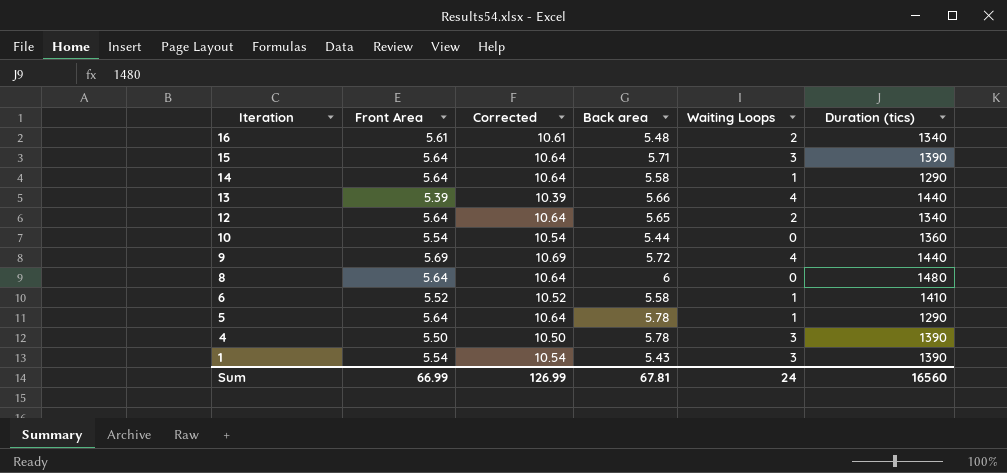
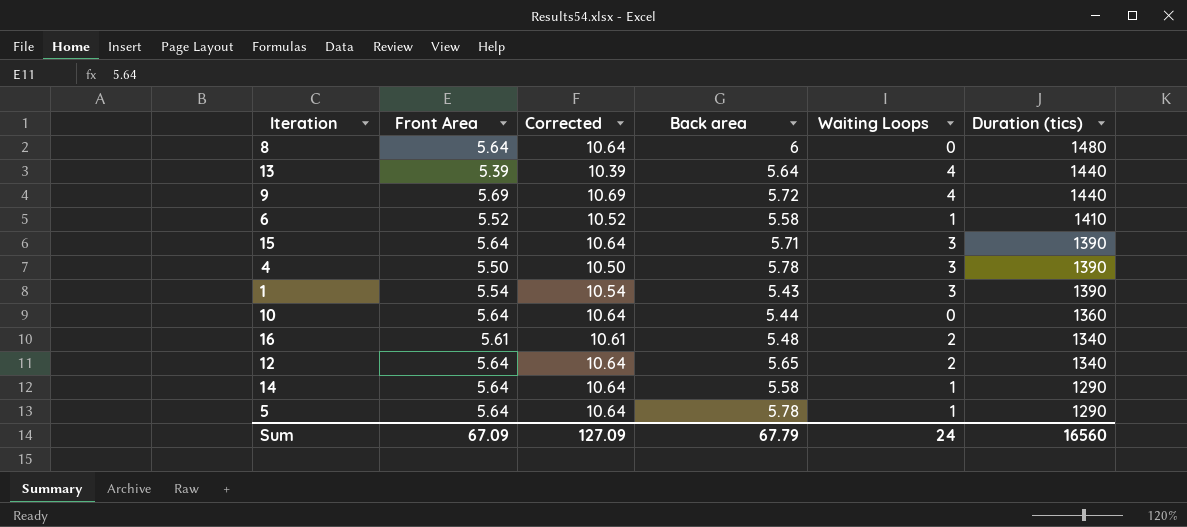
row order: Iteration descending -> Duration (tics) descending
13 | Back area: 5.66 -> 5.64
10 | Front Area: 5.54 -> 5.64
10 | Corrected: 10.54 -> 10.64
Sum | Front Area: 66.99 -> 67.09
Sum | Corrected: 126.99 -> 127.09
Sum | Back area: 67.81 -> 67.79

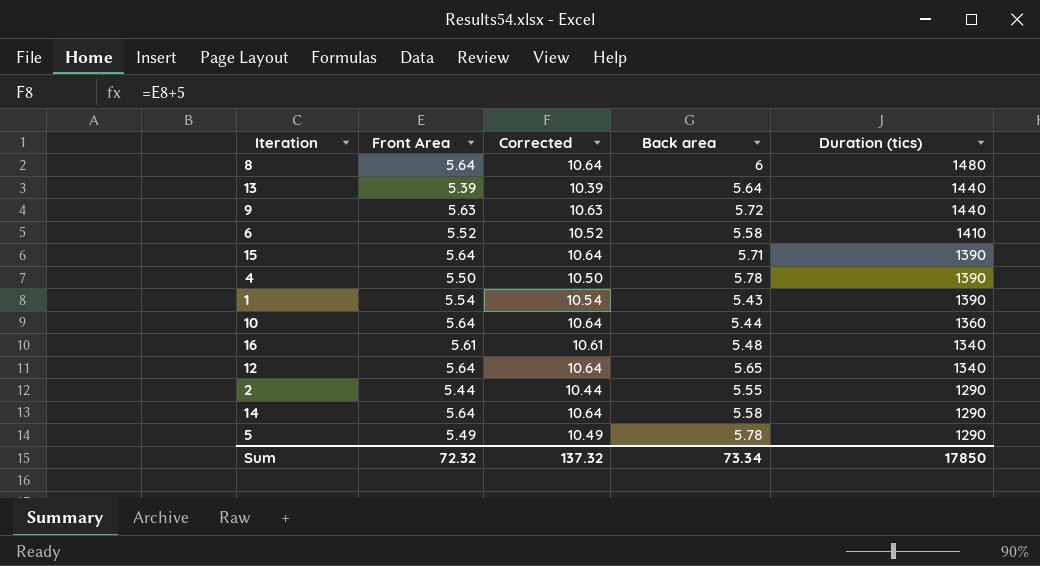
column Waiting Loops | position: 5 -> none
9 | Front Area: 5.69 -> 5.63
9 | Corrected: 10.69 -> 10.63
row 2: none -> 5.44 | 10.44 | 5.55 | 1290
5 | Front Area: 5.64 -> 5.49
5 | Corrected: 10.64 -> 10.49
Sum | Front Area: 67.09 -> 72.32
Sum | Corrected: 127.09 -> 137.32
Sum | Back area: 67.79 -> 73.34
Sum | Duration (tics): 16560 -> 17850

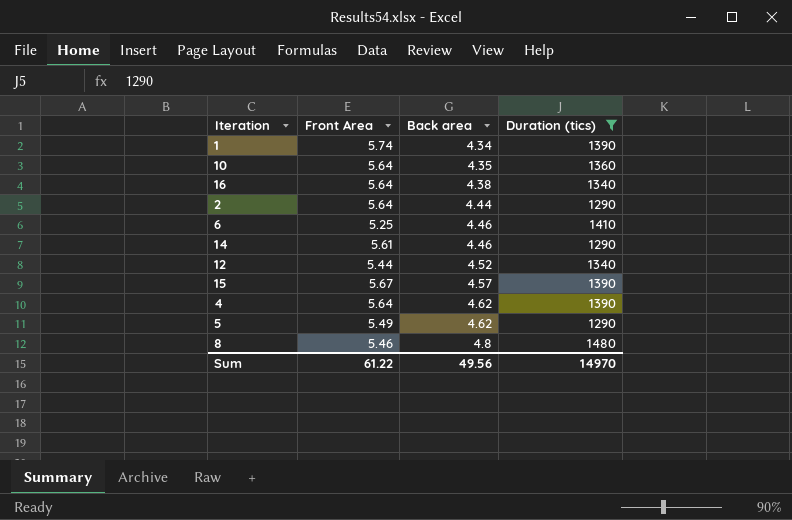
filter: none -> Duration (tics) != 1440
row order: Duration (tics) descending -> Back area ascending
column Corrected | formula: [Front Area] + 5 -> none
1 | Front Area: 5.54 -> 5.74
1 | Back area: 5.43 -> 4.34
10 | Back area: 5.44 -> 4.35
16 | Front Area: 5.61 -> 5.64
16 | Back area: 5.48 -> 4.38
2 | Front Area: 5.44 -> 5.64
2 | Back area: 5.55 -> 4.44
6 | Front Area: 5.52 -> 5.25
6 | Back area: 5.58 -> 4.46
14 | Front Area: 5.64 -> 5.61
14 | Back area: 5.58 -> 4.46
12 | Front Area: 5.64 -> 5.44
12 | Back area: 5.65 -> 4.52
15 | Front Area: 5.64 -> 5.67
15 | Back area: 5.71 -> 4.57
4 | Front Area: 5.50 -> 5.64
4 | Back area: 5.78 -> 4.62
5 | Back area: 5.78 -> 4.62
8 | Front Area: 5.64 -> 5.46
8 | Back area: 6 -> 4.8
Sum | Front Area: 72.32 -> 61.22
Sum | Back area: 73.34 -> 49.56
Sum | Duration (tics): 17850 -> 14970

